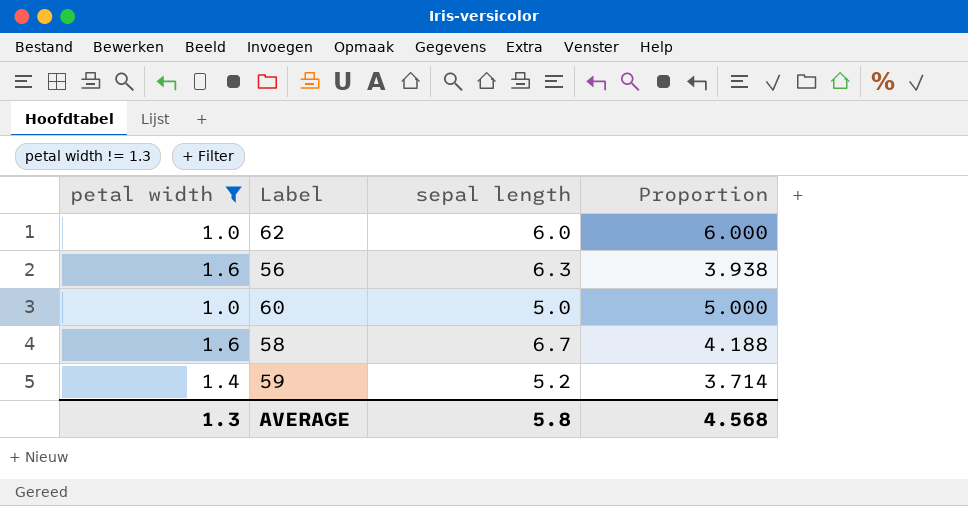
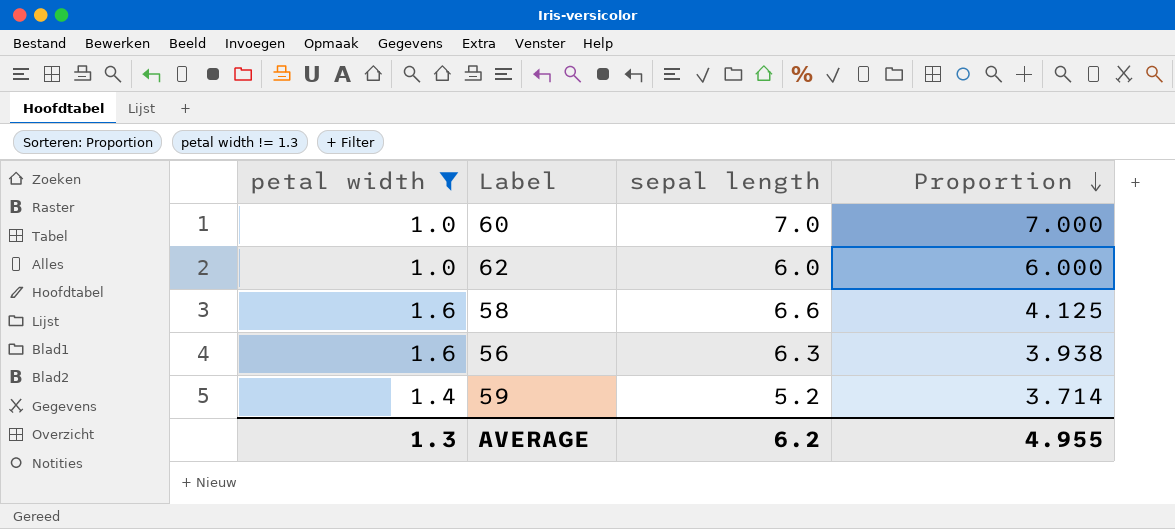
row order: none -> Proportion descending
60 | sepal length: 5.0 -> 7.0
60 | Proportion: 5.000 -> 7.000
58 | sepal length: 6.7 -> 6.6
58 | Proportion: 4.188 -> 4.125
AVERAGE | sepal length: 5.8 -> 6.2
AVERAGE | Proportion: 4.568 -> 4.955

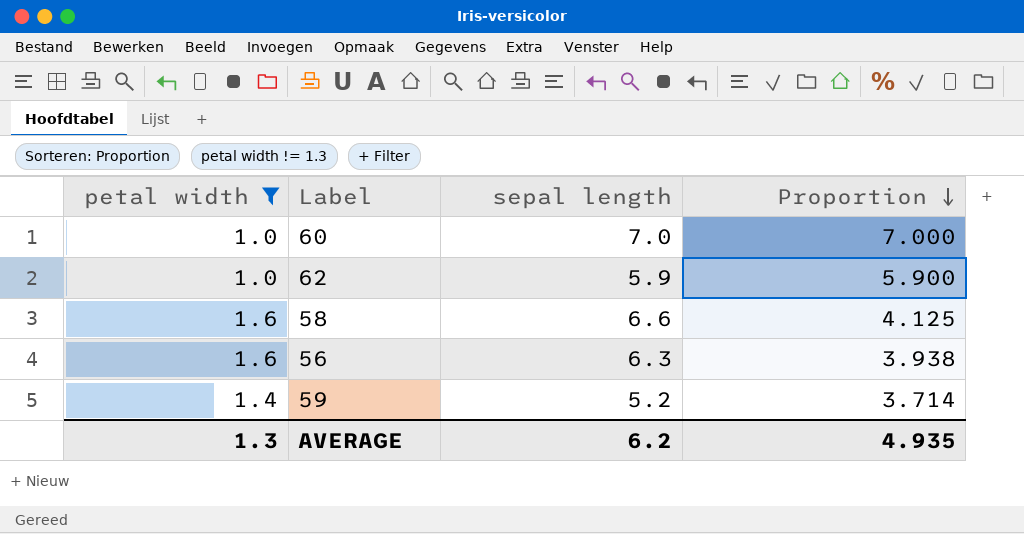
62 | sepal length: 6.0 -> 5.9
62 | Proportion: 6.000 -> 5.900
AVERAGE | Proportion: 4.955 -> 4.935

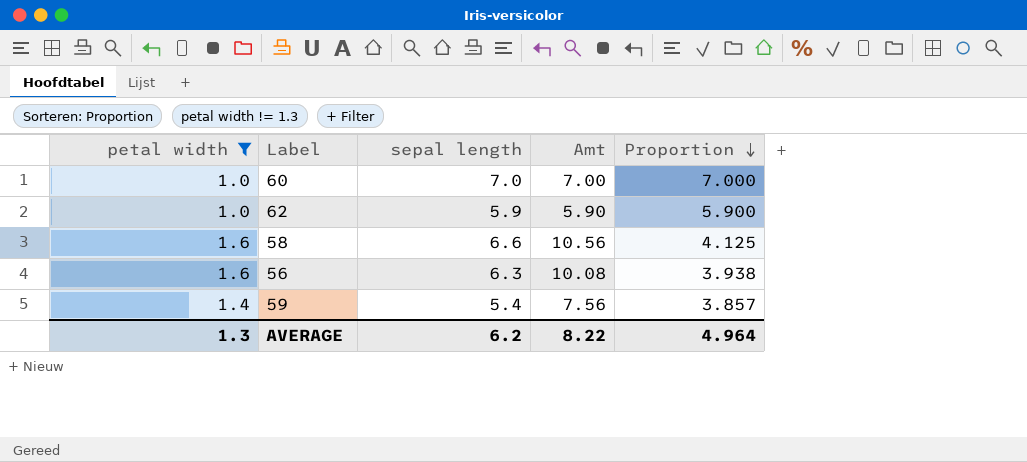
column Amt | formula: none -> [petal width] * [sepal length]
59 | sepal length: 5.2 -> 5.4
59 | Proportion: 3.714 -> 3.857
AVERAGE | Proportion: 4.935 -> 4.964

